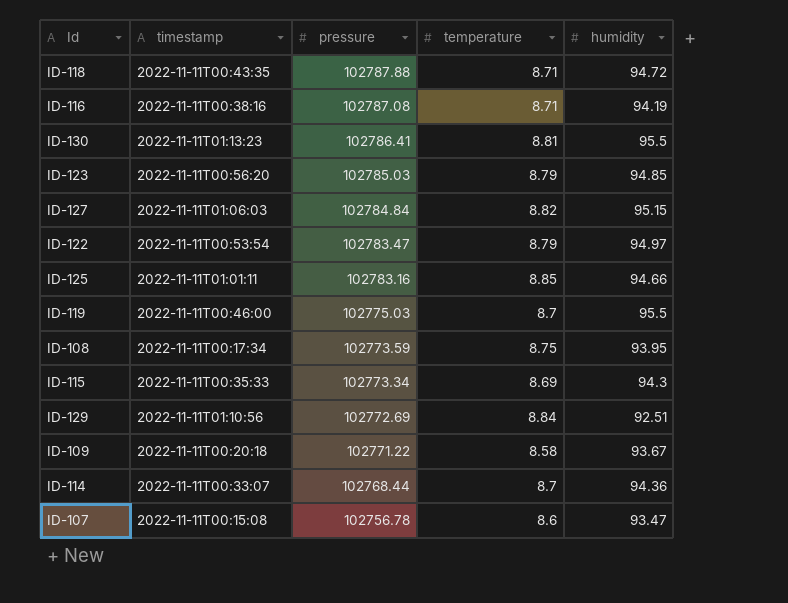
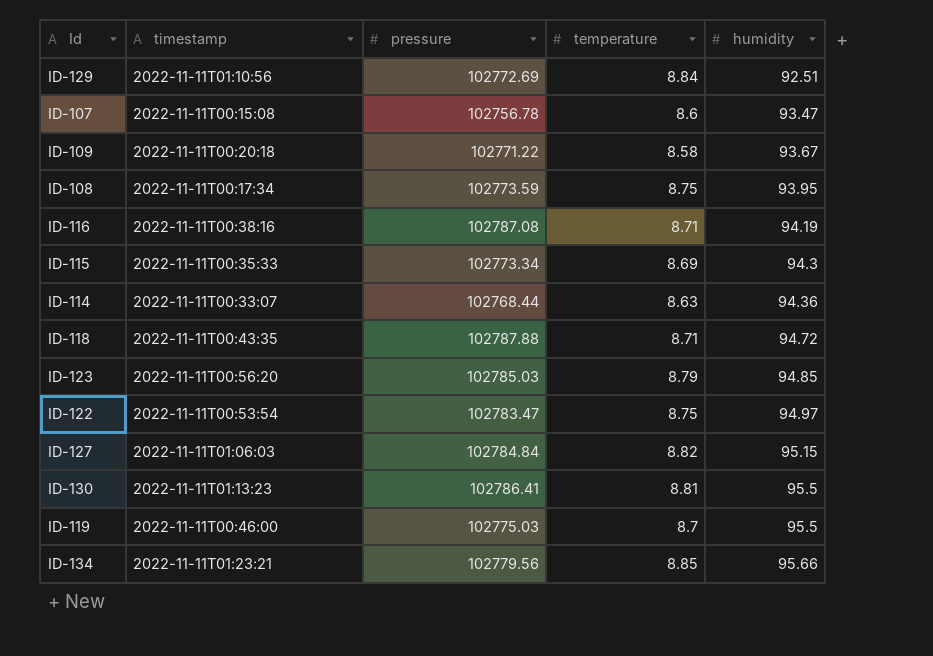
row order: pressure descending -> humidity ascending
row ID-125: 2022-11-11T01:01:11 | 102783.16 | 8.85 | 94.66 -> none
ID-114 | temperature: 8.7 -> 8.63
ID-122 | temperature: 8.79 -> 8.75
row ID-134: none -> 2022-11-11T01:23:21 | 102779.56 | 8.85 | 95.66

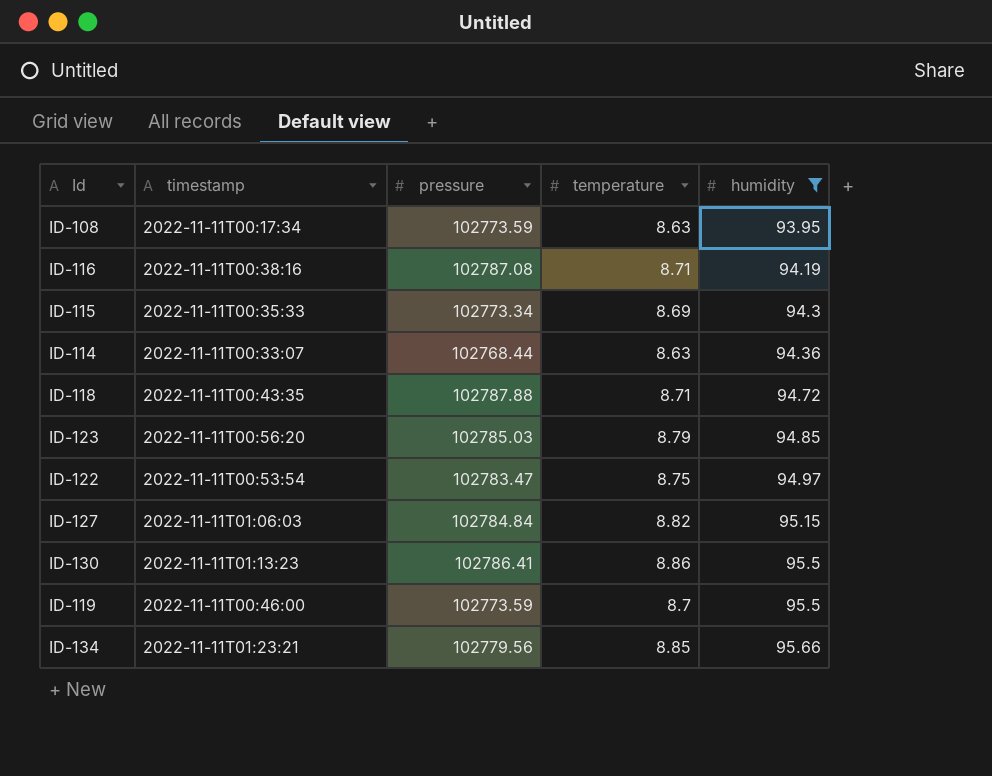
filter: none -> humidity >= 93.95
ID-108 | temperature: 8.75 -> 8.63
ID-130 | temperature: 8.81 -> 8.86
ID-119 | pressure: 102775.03 -> 102773.59

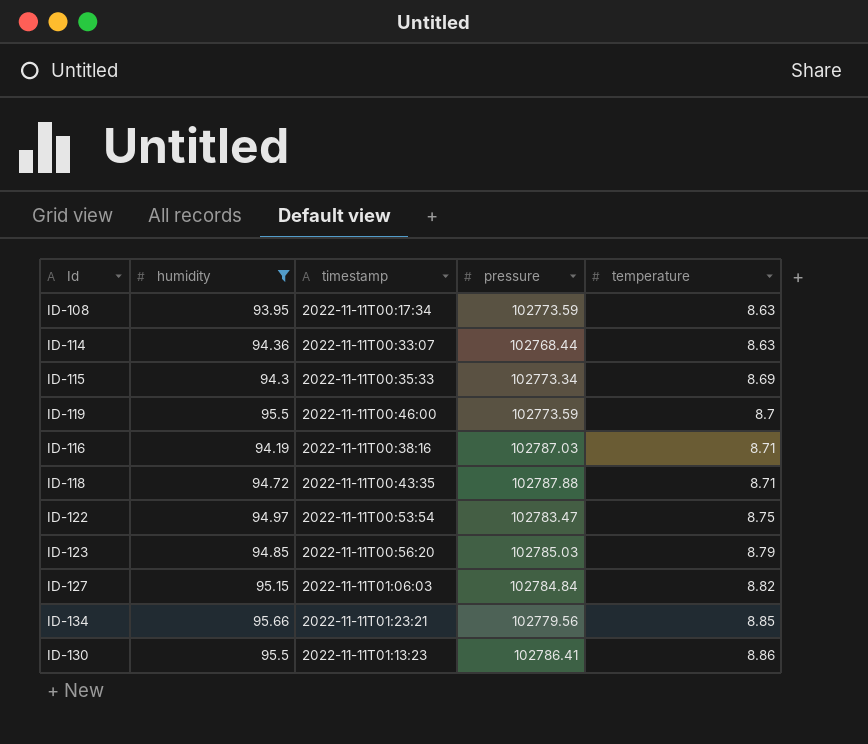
row order: humidity ascending -> temperature ascending
column humidity | position: 5 -> 2
ID-116 | pressure: 102787.08 -> 102787.03

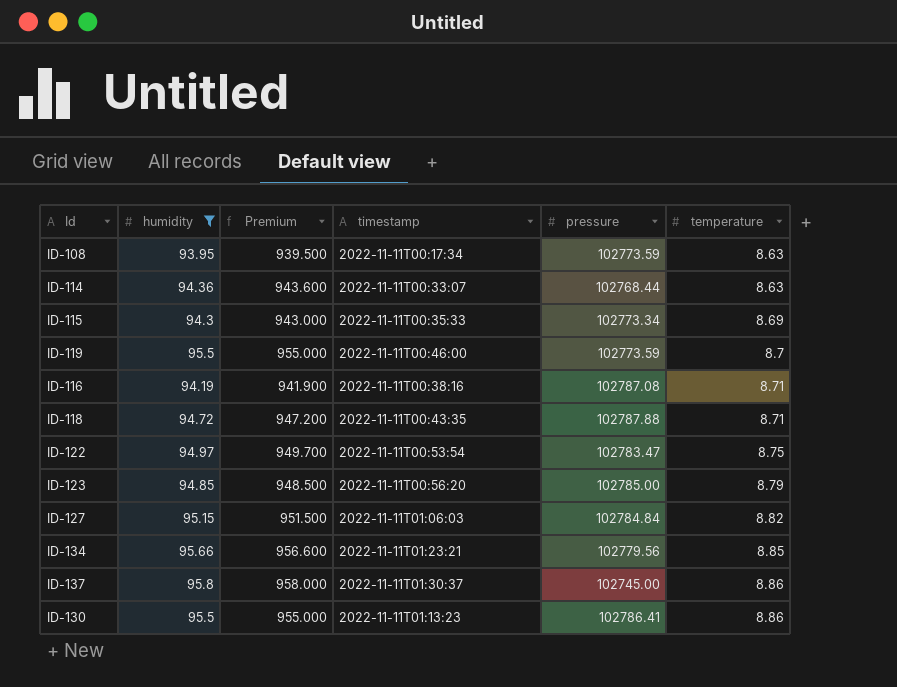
column Premium | formula: none -> [humidity] * 10
ID-116 | pressure: 102787.03 -> 102787.08
ID-123 | pressure: 102785.03 -> 102785.00
row ID-137: none -> 95.8 | 958.000 | 2022-11-11T01:30:37 | 102745.00 | 8.86

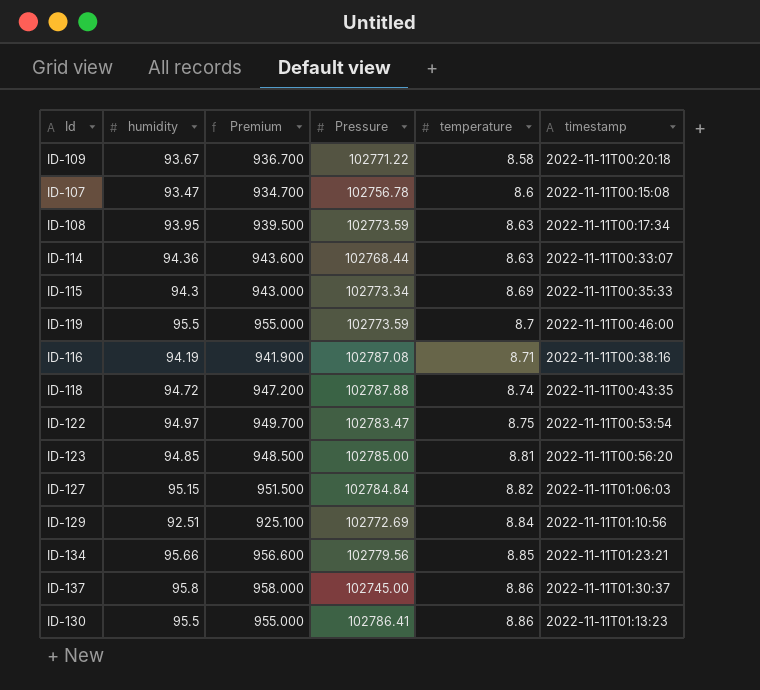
filter: humidity >= 93.95 -> none
column name: pressure -> Pressure
column timestamp | position: 4 -> 6
ID-118 | temperature: 8.71 -> 8.74
ID-123 | temperature: 8.79 -> 8.81

